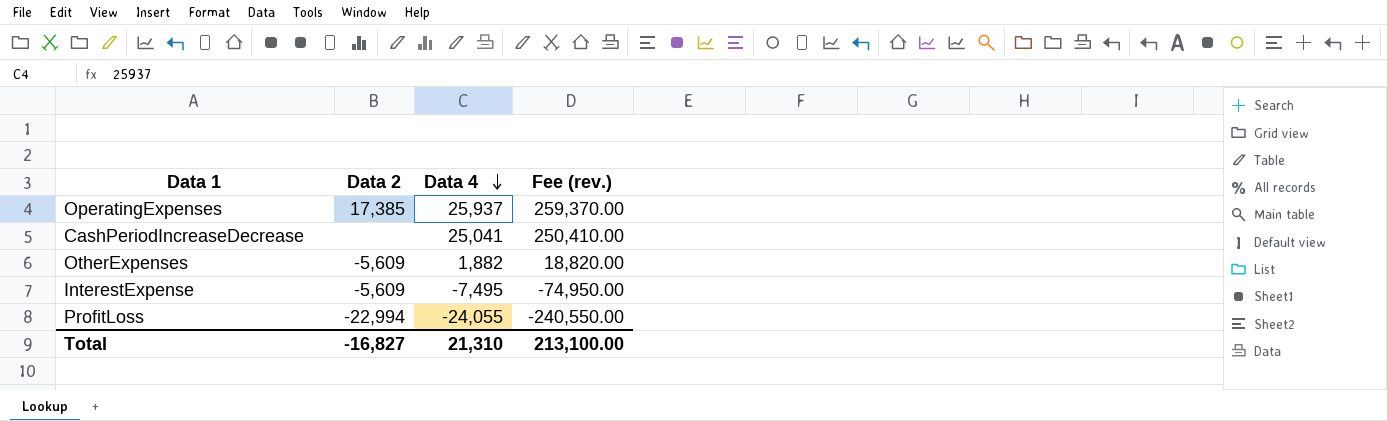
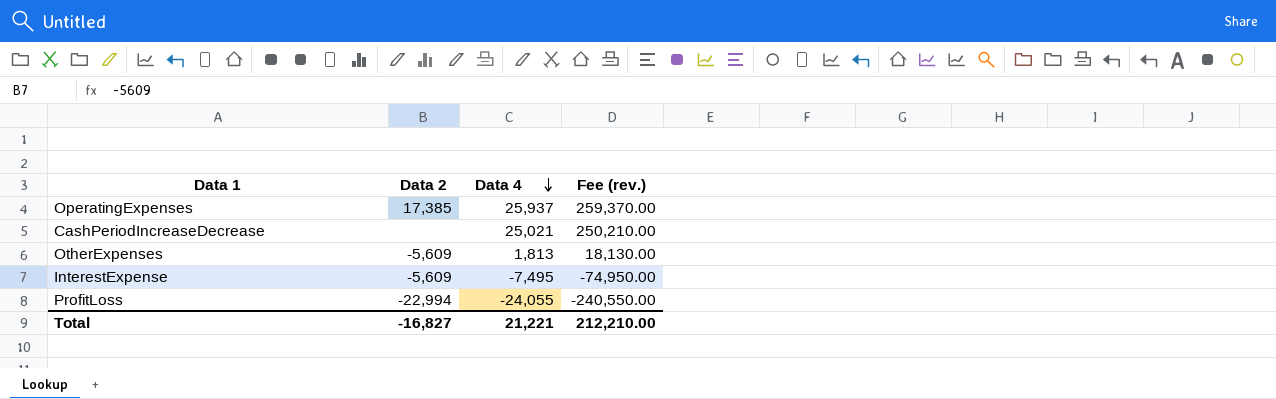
CashPeriodIncreaseDecrease | Data 4: 25,041 -> 25,021
CashPeriodIncreaseDecrease | Fee (rev.): 250,410.00 -> 250,210.00
OtherExpenses | Data 4: 1,882 -> 1,813
OtherExpenses | Fee (rev.): 18,820.00 -> 18,130.00
Total | Data 4: 21,310 -> 21,221
Total | Fee (rev.): 213,100.00 -> 212,210.00

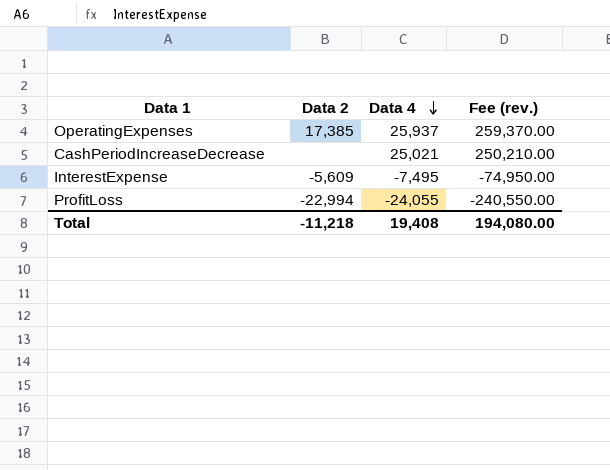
row OtherExpenses: -5,609 | 1,813 | 18,130.00 -> none
Total | Data 2: -16,827 -> -11,218
Total | Data 4: 21,221 -> 19,408
Total | Fee (rev.): 212,210.00 -> 194,080.00

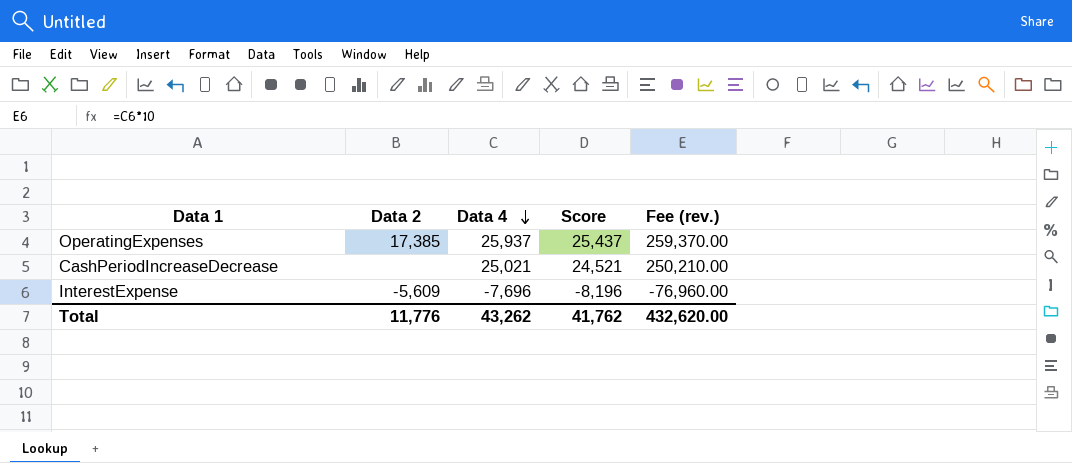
column Score | formula: none -> [Data 4] - 500
row ProfitLoss: -22,994 | -24,055 | -240,550.00 -> none
InterestExpense | Data 4: -7,495 -> -7,696
InterestExpense | Fee (rev.): -74,950.00 -> -76,960.00
Total | Data 2: -11,218 -> 11,776
Total | Data 4: 19,408 -> 43,262
Total | Fee (rev.): 194,080.00 -> 432,620.00

